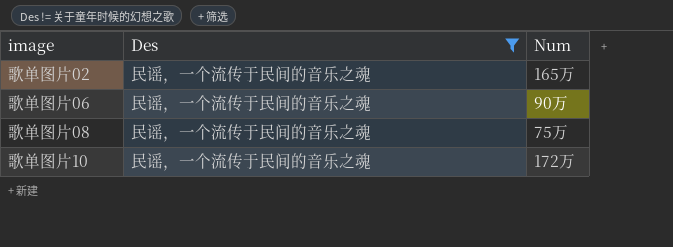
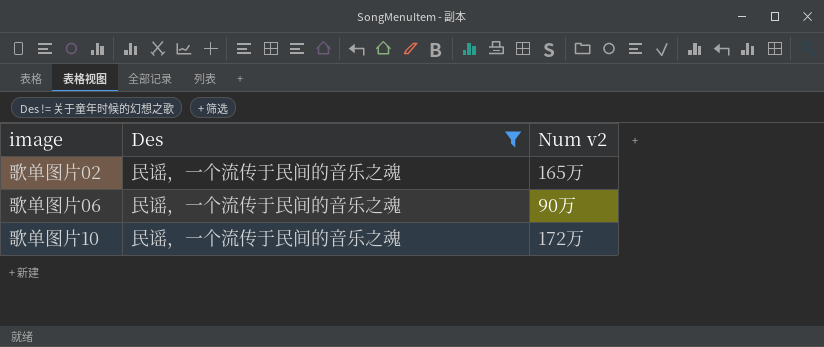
column name: Num -> Num v2
row 歌单图片08: 民谣，一个流传于民间的音乐之魂 | 75万 -> none

